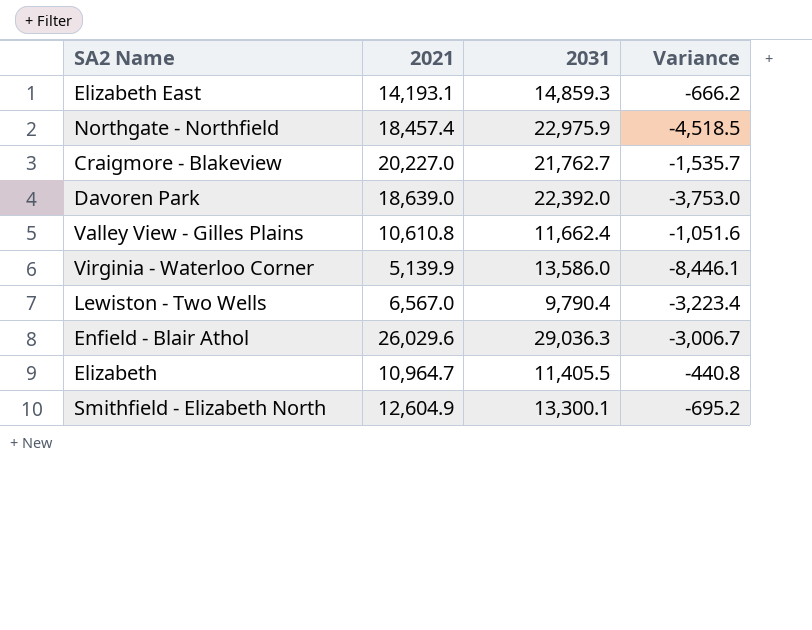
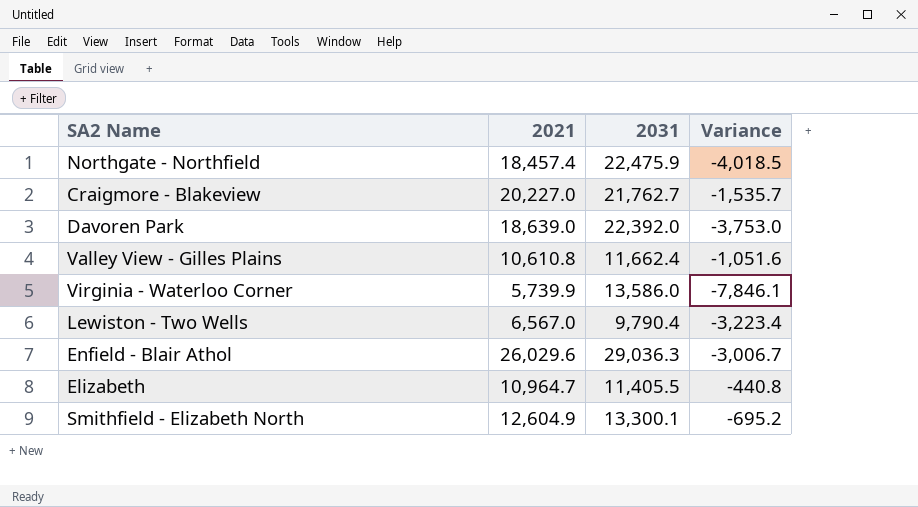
row Elizabeth East: 14,193.1 | 14,859.3 | -666.2 -> none
Northgate - Northfield | 2031: 22,975.9 -> 22,475.9
Northgate - Northfield | Variance: -4,518.5 -> -4,018.5
Virginia - Waterloo Corner | 2021: 5,139.9 -> 5,739.9
Virginia - Waterloo Corner | Variance: -8,446.1 -> -7,846.1

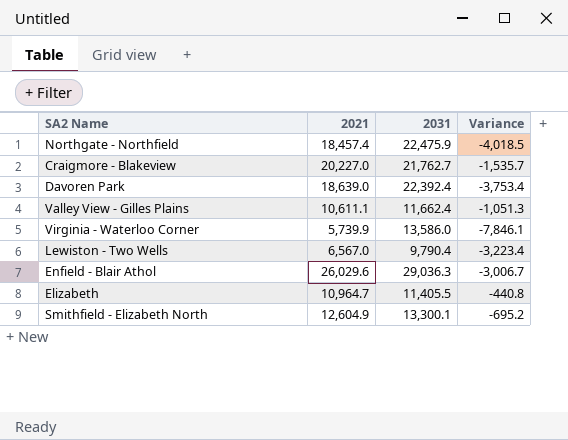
Davoren Park | 2031: 22,392.0 -> 22,392.4
Davoren Park | Variance: -3,753.0 -> -3,753.4
Valley View - Gilles Plains | 2021: 10,610.8 -> 10,611.1
Valley View - Gilles Plains | Variance: -1,051.6 -> -1,051.3

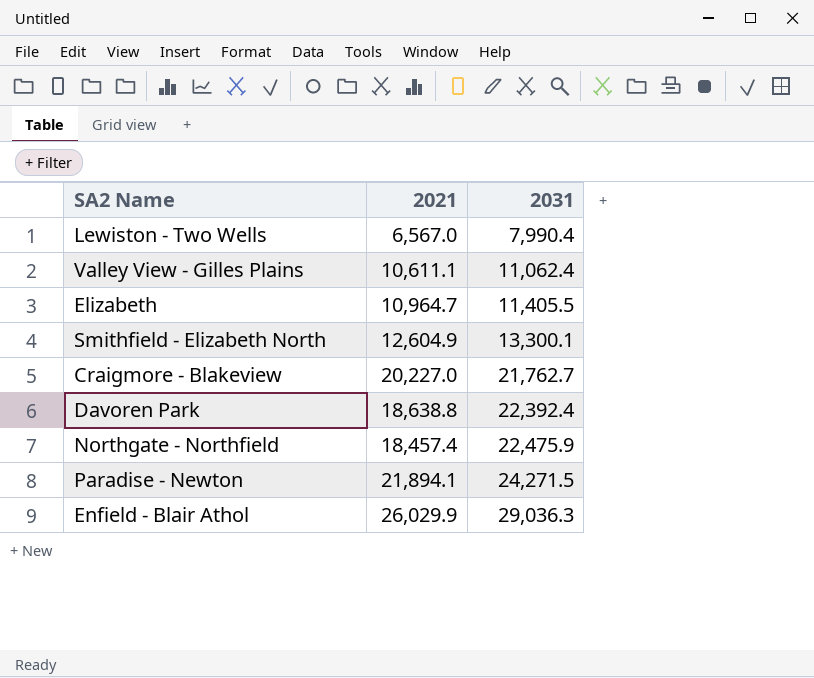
row order: none -> 2031 ascending
column Variance | formula: [2021] - [2031] -> none
row Virginia - Waterloo Corner: 5,739.9 | 13,586.0 | -7,846.1 -> none
Lewiston - Two Wells | 2031: 9,790.4 -> 7,990.4
Valley View - Gilles Plains | 2031: 11,662.4 -> 11,062.4
Davoren Park | 2021: 18,639.0 -> 18,638.8
row Paradise - Newton: none -> 21,894.1 | 24,271.5
Enfield - Blair Athol | 2021: 26,029.6 -> 26,029.9

